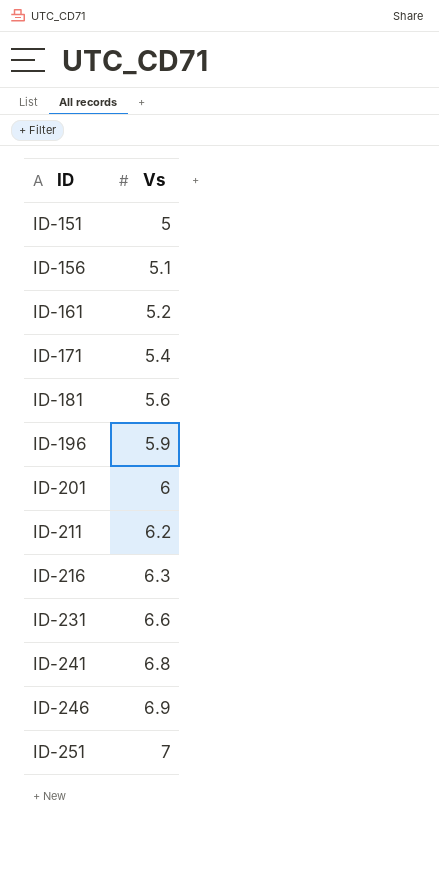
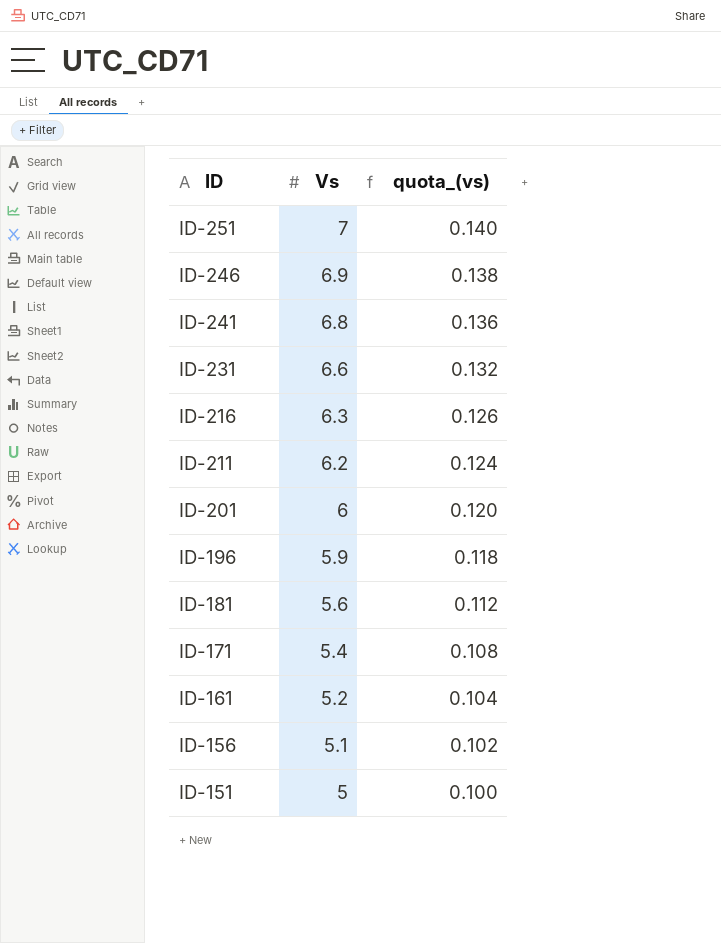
row order: ID ascending -> ID descending
column quota_(vs) | formula: none -> [Vs] * 0.02

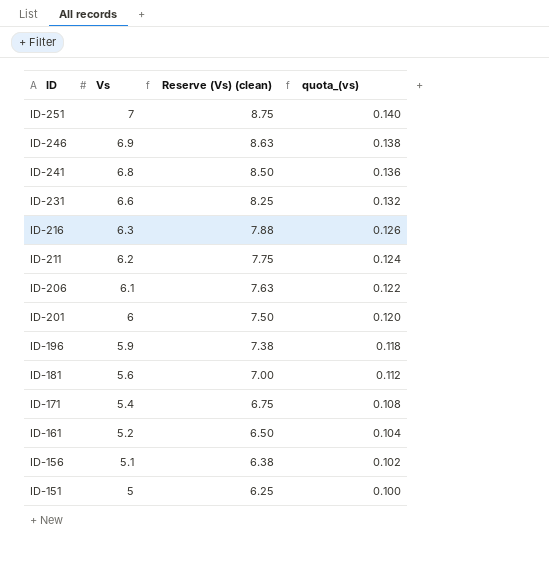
column Reserve (Vs) (clean) | formula: none -> [Vs] * 1.25
row ID-206: none -> 6.1 | 7.63 | 0.122

